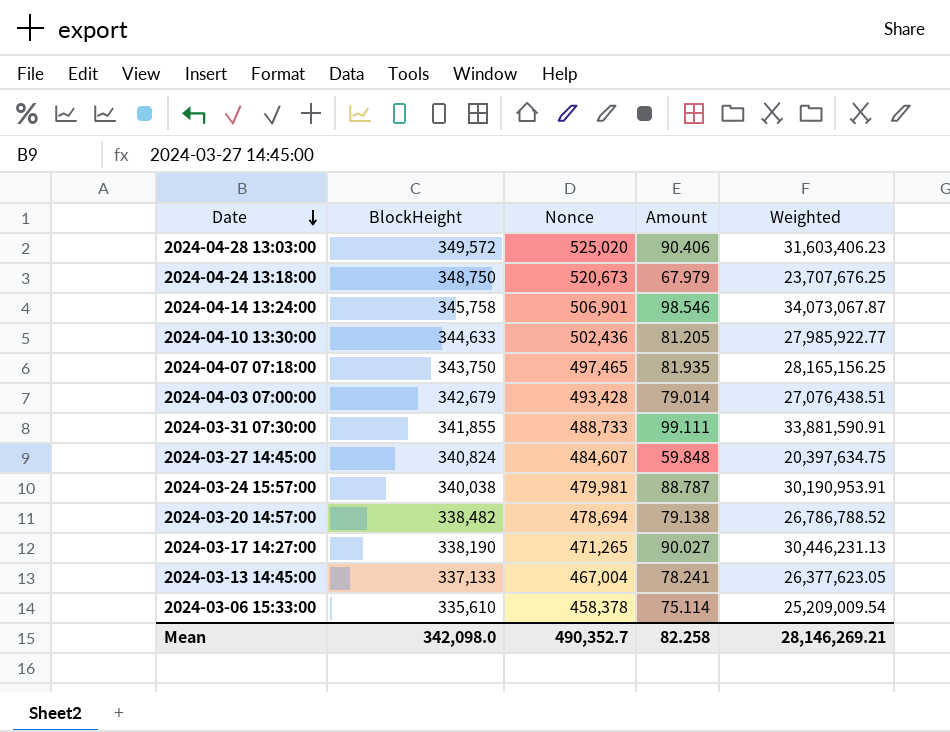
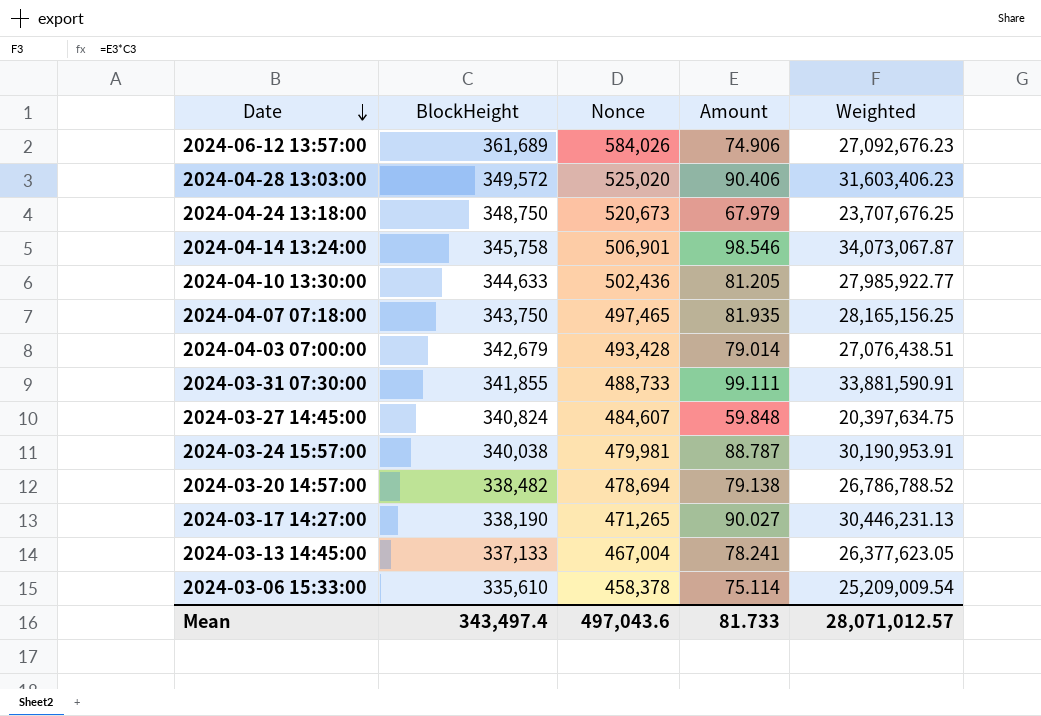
row 2024-06-12 13:57:00: none -> 361,689 | 584,026 | 74.906 | 27,092,676.23
Mean | BlockHeight: 342,098.0 -> 343,497.4
Mean | Nonce: 490,352.7 -> 497,043.6
Mean | Amount: 82.258 -> 81.733
Mean | Weighted: 28,146,269.21 -> 28,071,012.57

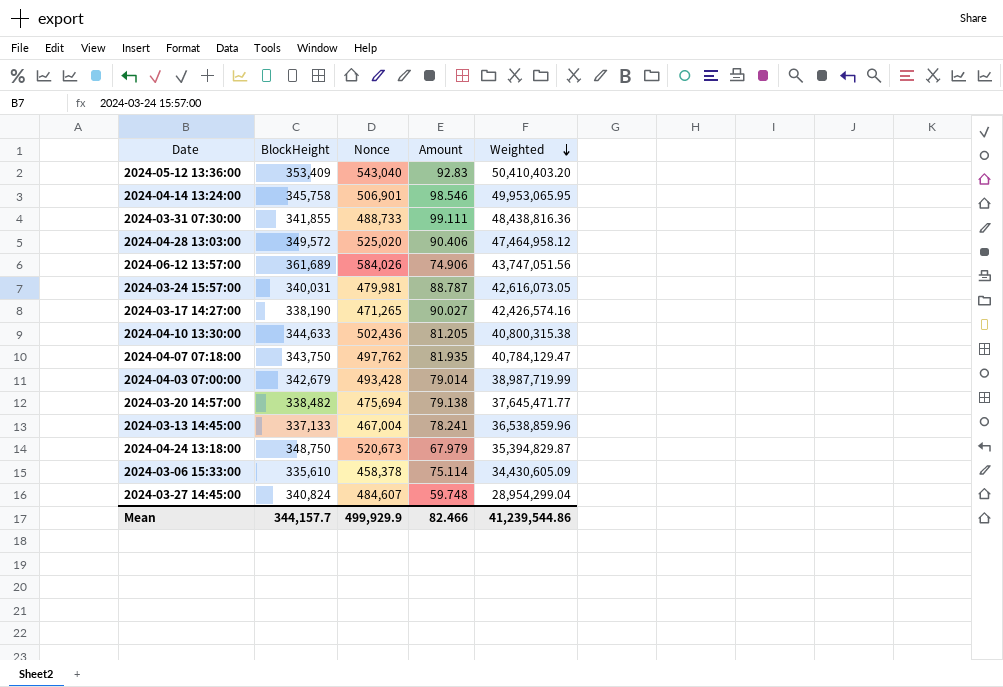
row order: Date descending -> Weighted descending
column Weighted | formula: [BlockHeight] * [Amount] -> [Nonce] * [Amount]
row 2024-05-12 13:36:00: none -> 353,409 | 543,040 | 92.83 | 50,410,403.20
2024-03-24 15:57:00 | BlockHeight: 340,038 -> 340,031
2024-04-07 07:18:00 | Nonce: 497,465 -> 497,762
2024-03-20 14:57:00 | Nonce: 478,694 -> 475,694
2024-03-27 14:45:00 | Amount: 59.848 -> 59.748
Mean | BlockHeight: 343,497.4 -> 344,157.7
Mean | Nonce: 497,043.6 -> 499,929.9
Mean | Amount: 81.733 -> 82.466
Mean | Weighted: 28,071,012.57 -> 41,239,544.86

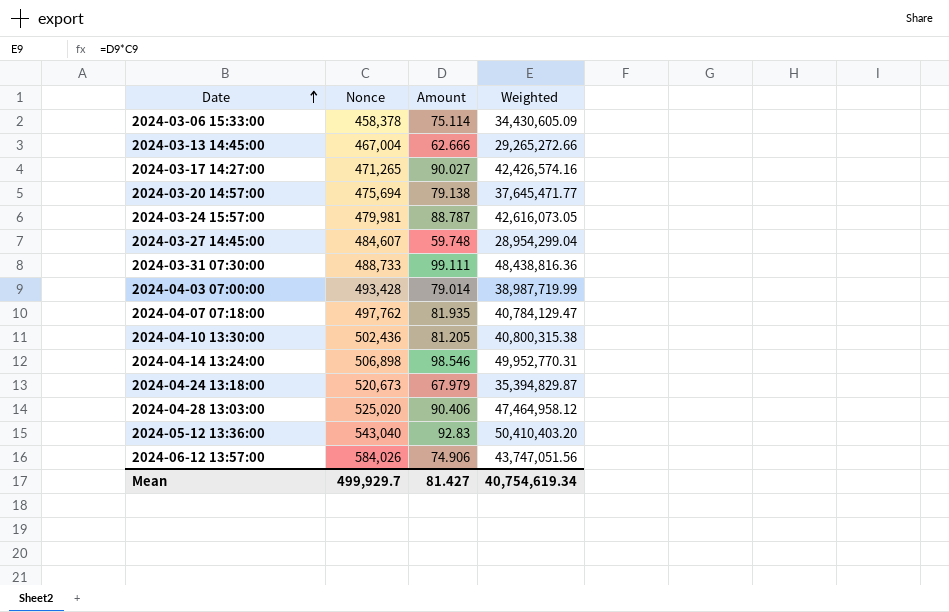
row order: Weighted descending -> Date ascending
column BlockHeight | position: 2 -> none
2024-03-13 14:45:00 | Amount: 78.241 -> 62.666
2024-03-13 14:45:00 | Weighted: 36,538,859.96 -> 29,265,272.66
2024-04-14 13:24:00 | Nonce: 506,901 -> 506,898
2024-04-14 13:24:00 | Weighted: 49,953,065.95 -> 49,952,770.31
Mean | Nonce: 499,929.9 -> 499,929.7
Mean | Amount: 82.466 -> 81.427
Mean | Weighted: 41,239,544.86 -> 40,754,619.34

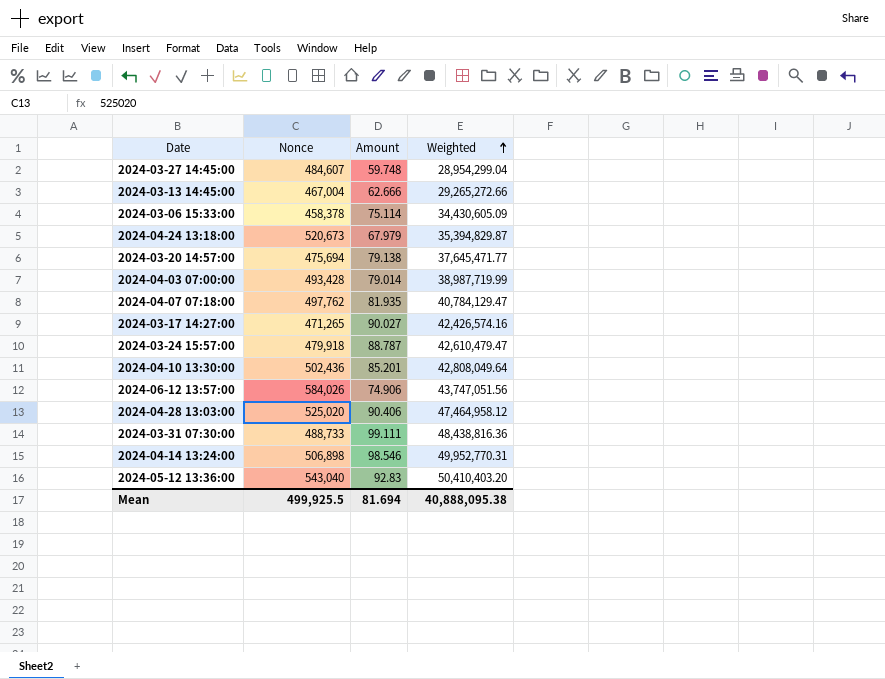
row order: Date ascending -> Weighted ascending
2024-03-24 15:57:00 | Nonce: 479,981 -> 479,918
2024-03-24 15:57:00 | Weighted: 42,616,073.05 -> 42,610,479.47
2024-04-10 13:30:00 | Amount: 81.205 -> 85.201
2024-04-10 13:30:00 | Weighted: 40,800,315.38 -> 42,808,049.64
Mean | Nonce: 499,929.7 -> 499,925.5
Mean | Amount: 81.427 -> 81.694
Mean | Weighted: 40,754,619.34 -> 40,888,095.38

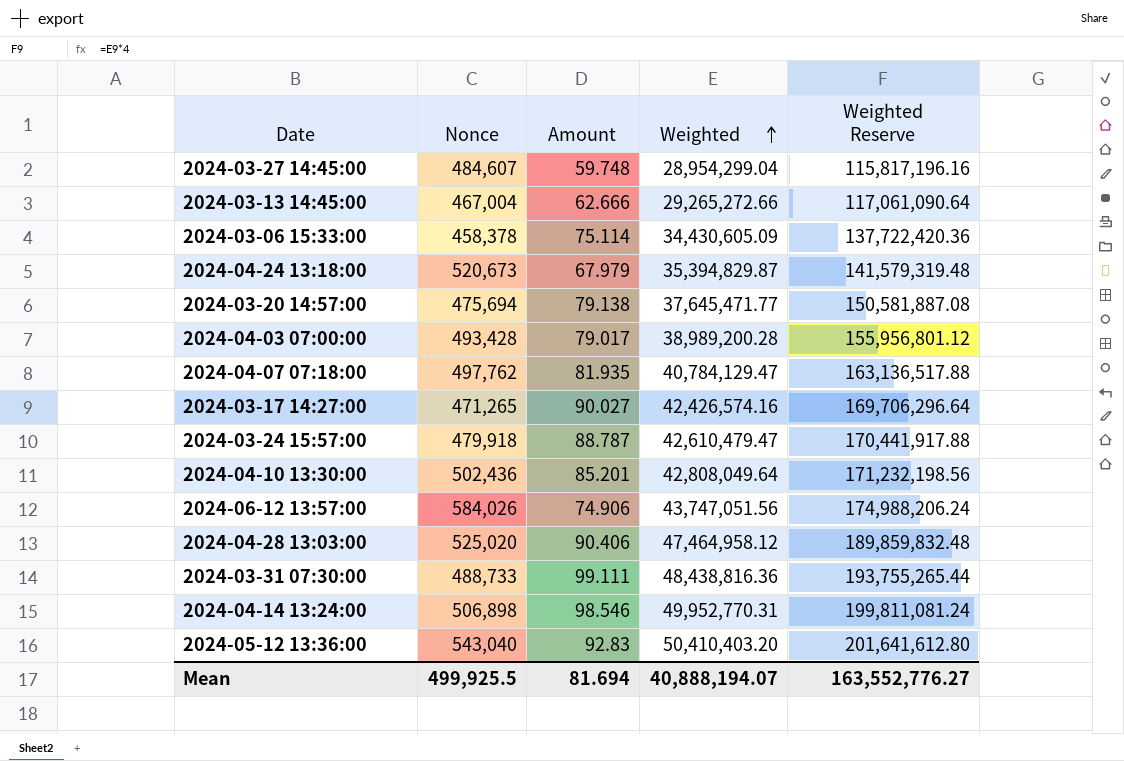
column Weighted Reserve | formula: none -> [Weighted] * 4
2024-04-03 07:00:00 | Amount: 79.014 -> 79.017
2024-04-03 07:00:00 | Weighted: 38,987,719.99 -> 38,989,200.28
Mean | Weighted: 40,888,095.38 -> 40,888,194.07

